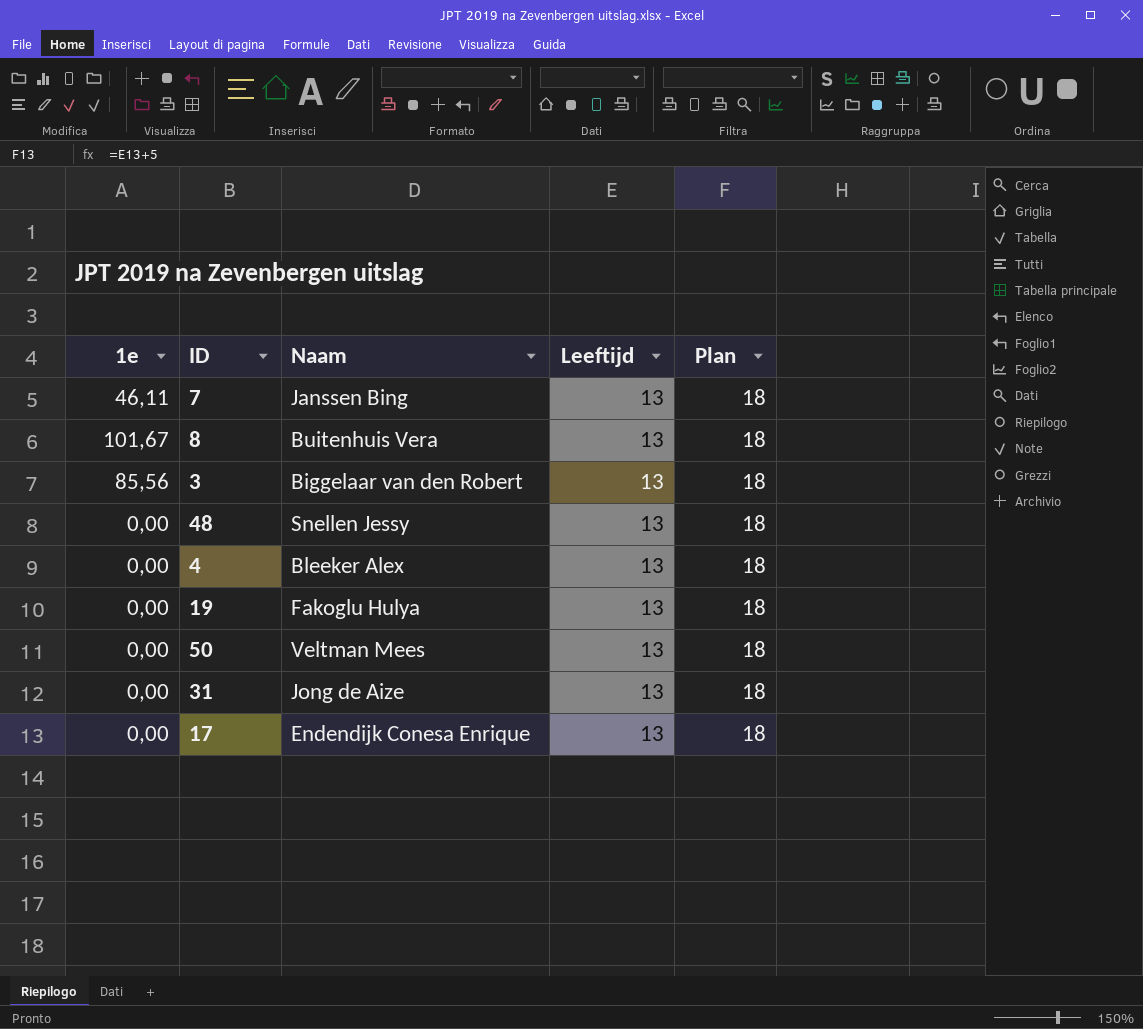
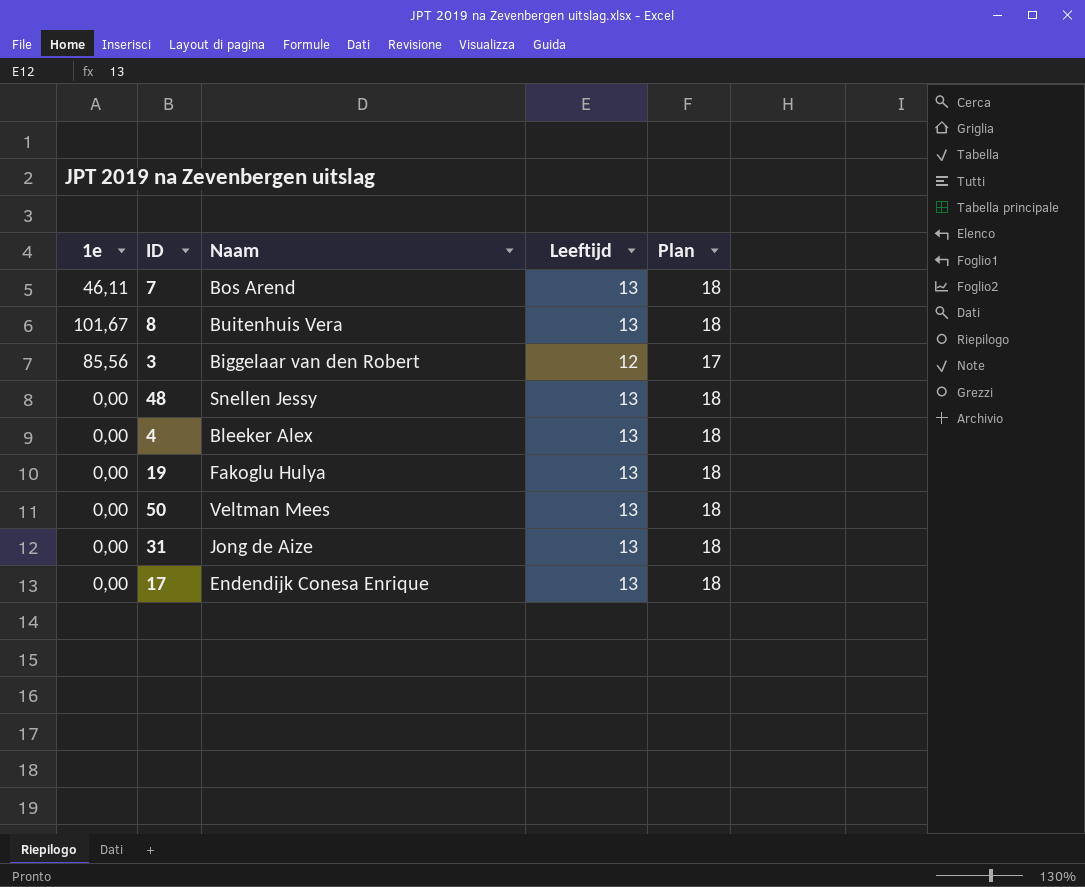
7 | Naam: Janssen Bing -> Bos Arend
3 | Leeftijd: 13 -> 12
3 | Plan: 18 -> 17

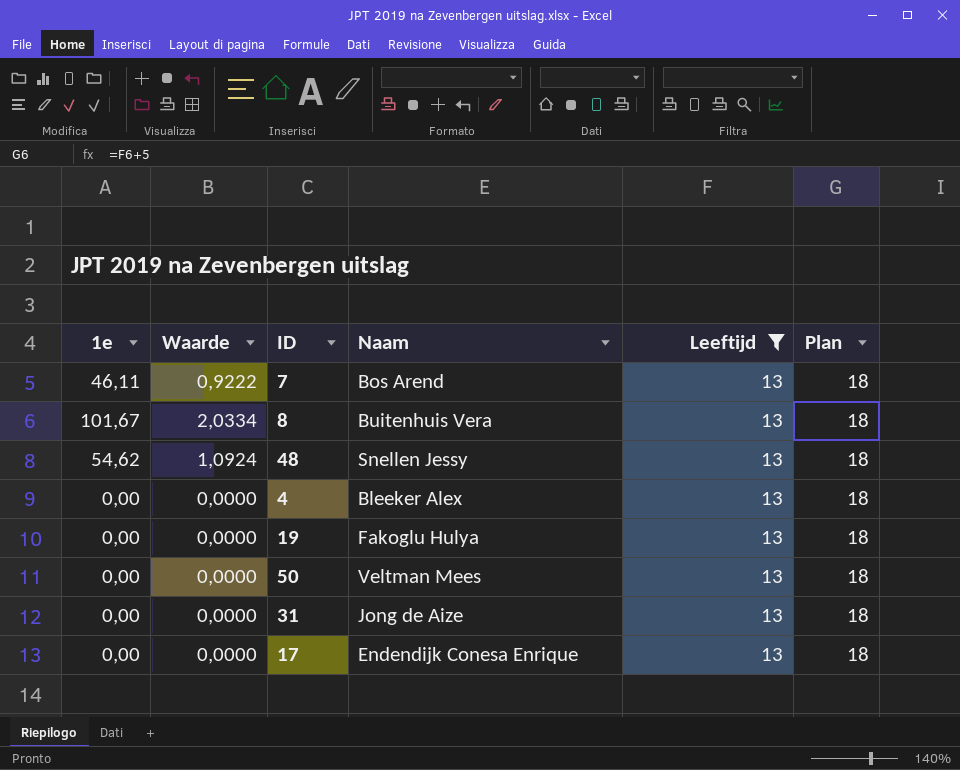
filter: none -> Leeftijd = 13
column Waarde | formula: none -> [1e] * 0,02
48 | 1e: 0,00 -> 54,62

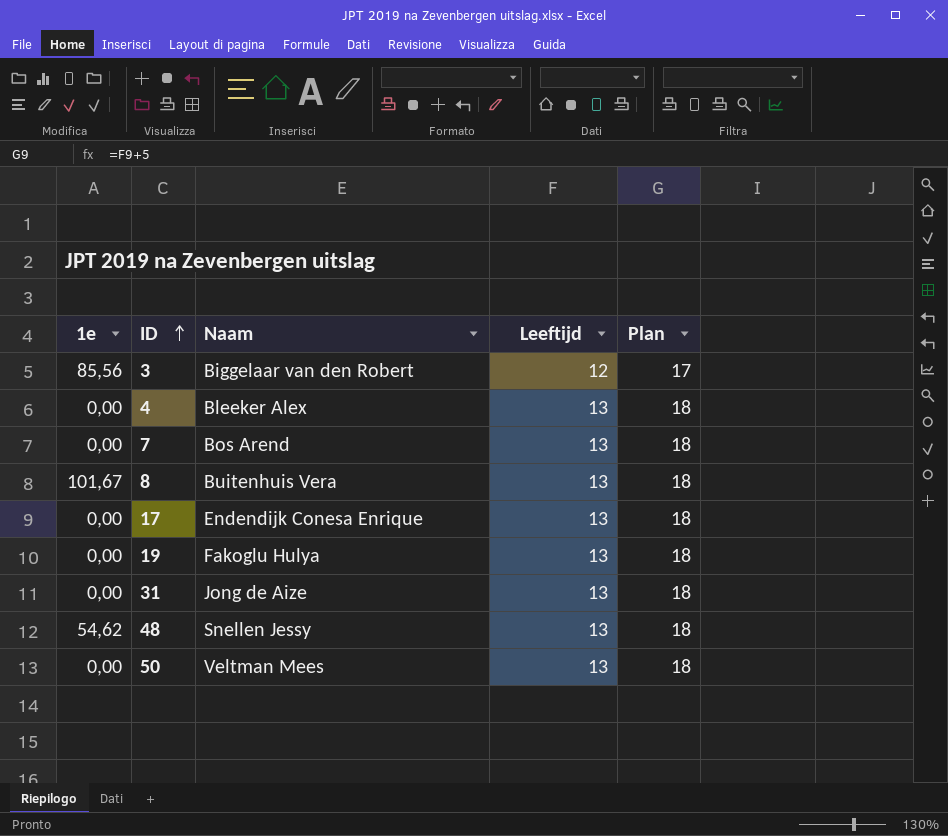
filter: Leeftijd = 13 -> none
row order: none -> ID ascending
column Waarde | formula: [1e] * 0,02 -> none
7 | 1e: 46,11 -> 0,00

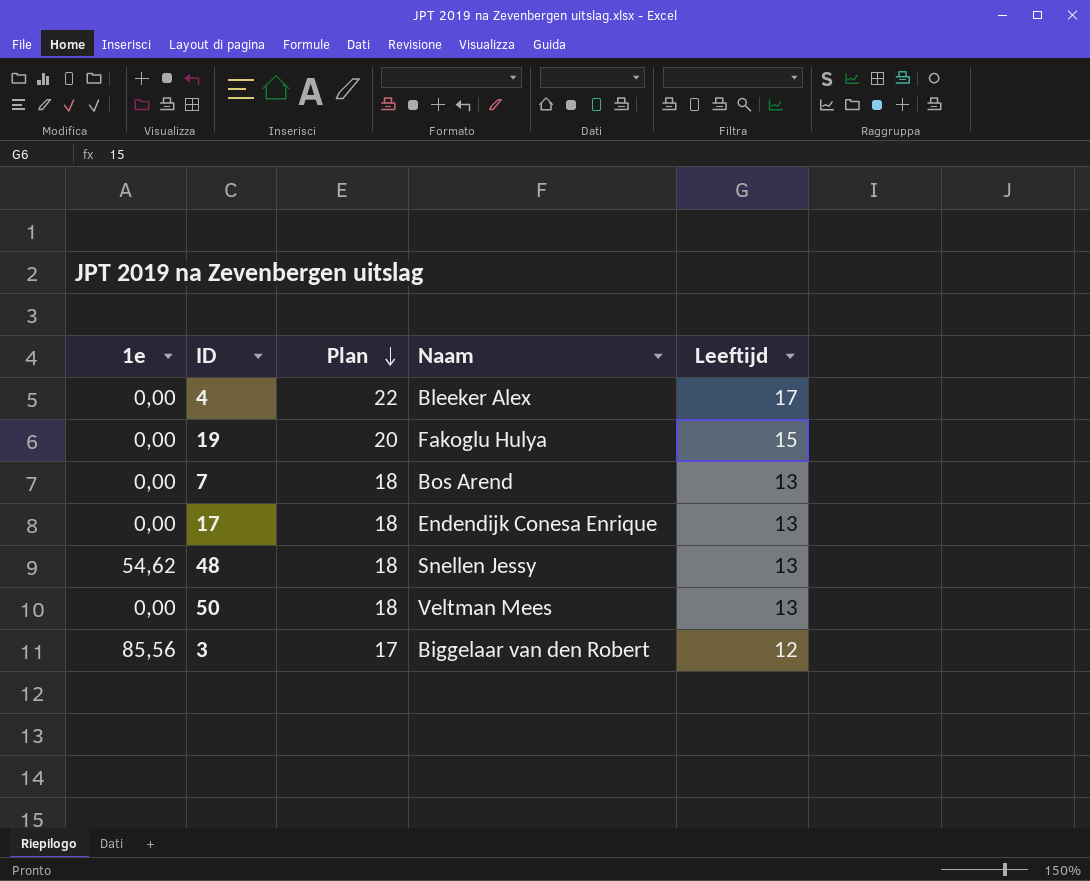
row order: ID ascending -> Plan descending
column Plan | position: 5 -> 3
row 8: 101,67 | Buitenhuis Vera | 13 | 18 -> none
row 31: 0,00 | Jong de Aize | 13 | 18 -> none
4 | Plan: 18 -> 22
4 | Leeftijd: 13 -> 17
19 | Plan: 18 -> 20
19 | Leeftijd: 13 -> 15

